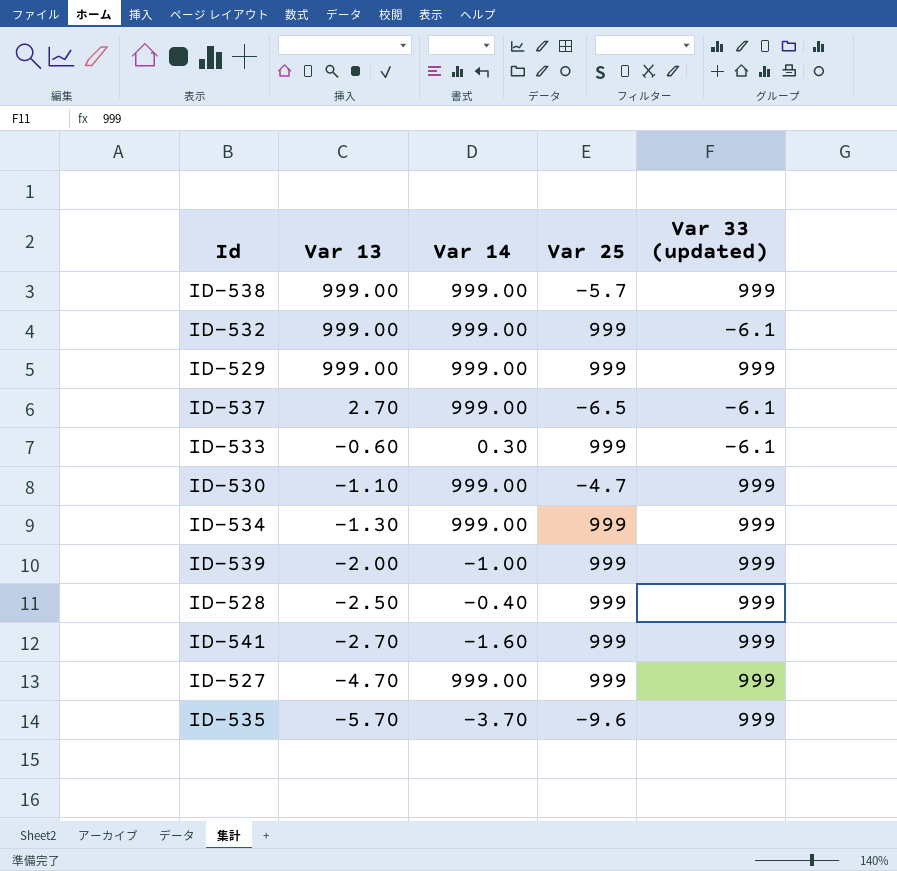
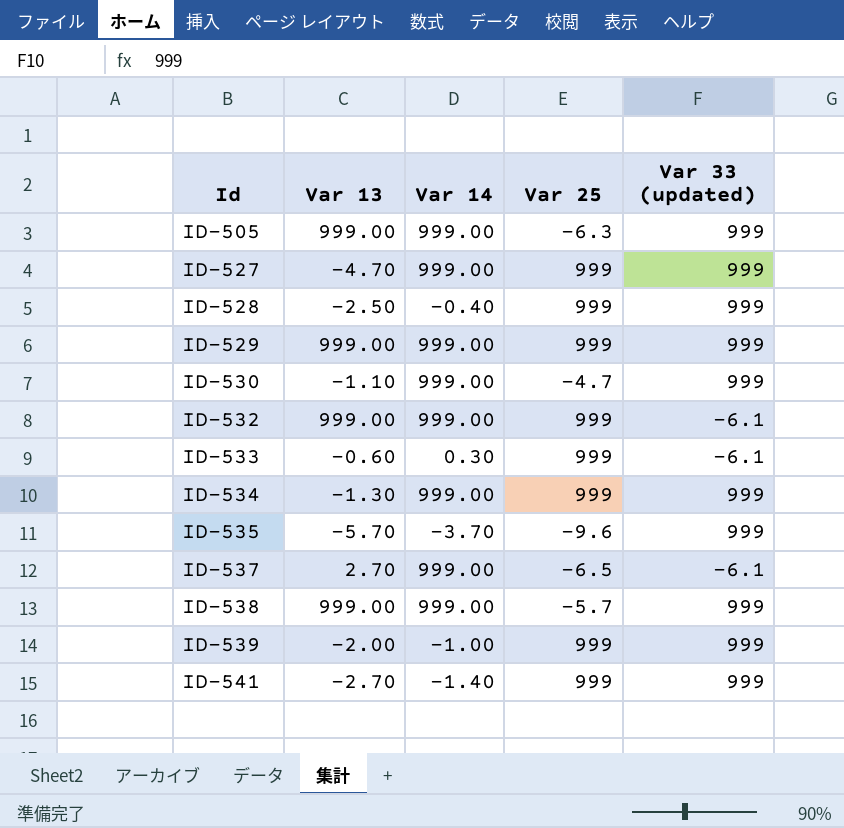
row order: Var 13 descending -> Id ascending
row ID-505: none -> 999.00 | 999.00 | -6.3 | 999
ID-541 | Var 14: -1.60 -> -1.40

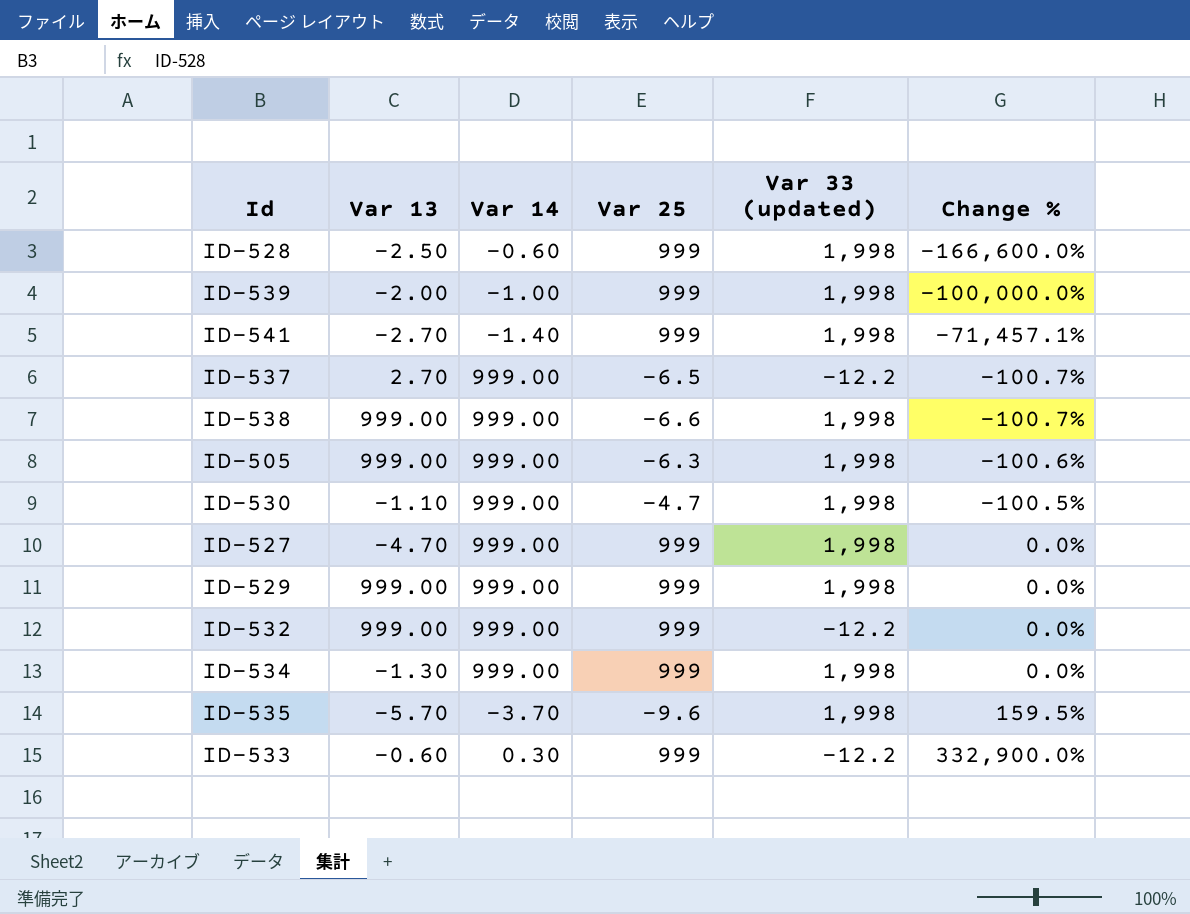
row order: Id ascending -> Change % ascending
column Change % | formula: none -> ([Var 25] - [Var 14]) / [Var 14]
ID-528 | Var 14: -0.40 -> -0.60
ID-528 | Var 33 (updated): 999 -> 1,998
ID-539 | Var 33 (updated): 999 -> 1,998
ID-541 | Var 33 (updated): 999 -> 1,998
ID-537 | Var 33 (updated): -6.1 -> -12.2
ID-538 | Var 25: -5.7 -> -6.6
ID-538 | Var 33 (updated): 999 -> 1,998
ID-505 | Var 33 (updated): 999 -> 1,998
ID-530 | Var 33 (updated): 999 -> 1,998
ID-527 | Var 33 (updated): 999 -> 1,998
ID-529 | Var 33 (updated): 999 -> 1,998
ID-532 | Var 33 (updated): -6.1 -> -12.2
ID-534 | Var 33 (updated): 999 -> 1,998
ID-535 | Var 33 (updated): 999 -> 1,998
ID-533 | Var 33 (updated): -6.1 -> -12.2

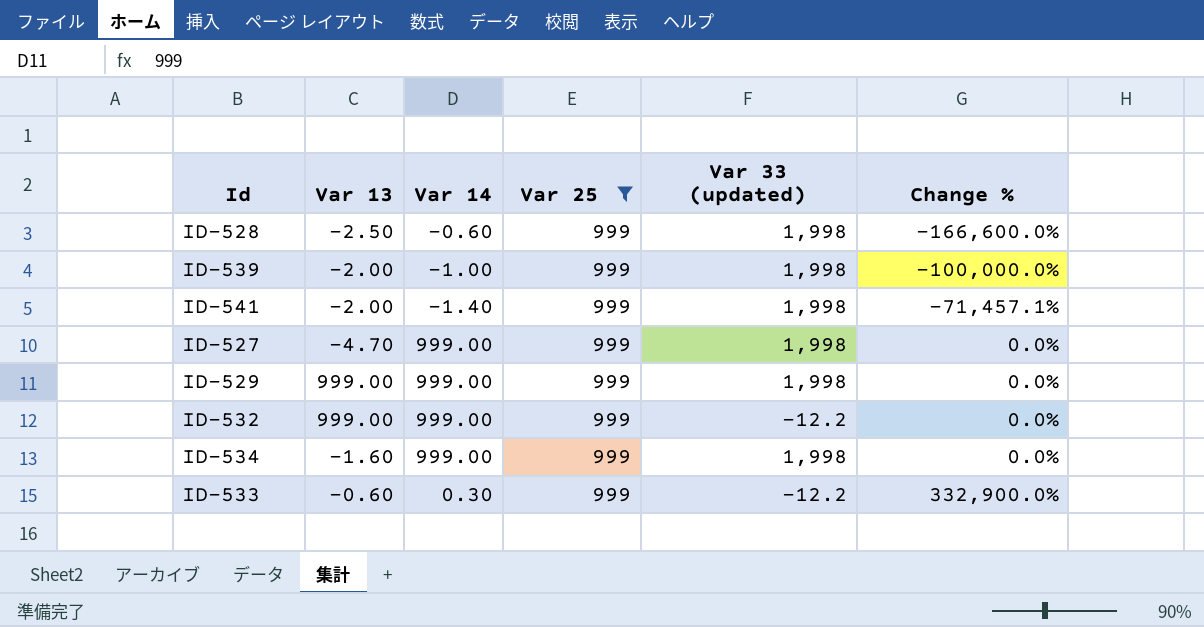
filter: none -> Var 25 = 999
ID-541 | Var 13: -2.70 -> -2.00
ID-534 | Var 13: -1.30 -> -1.60

